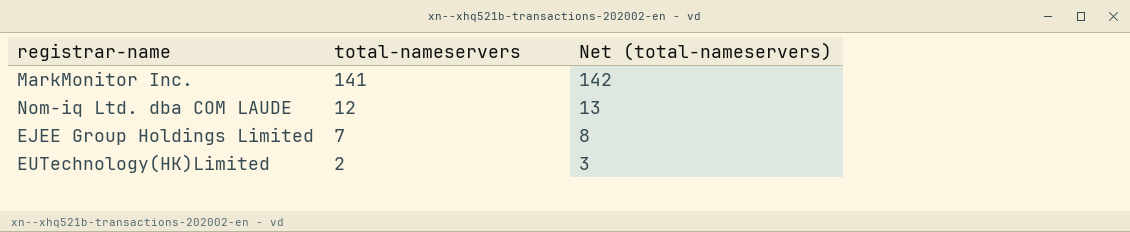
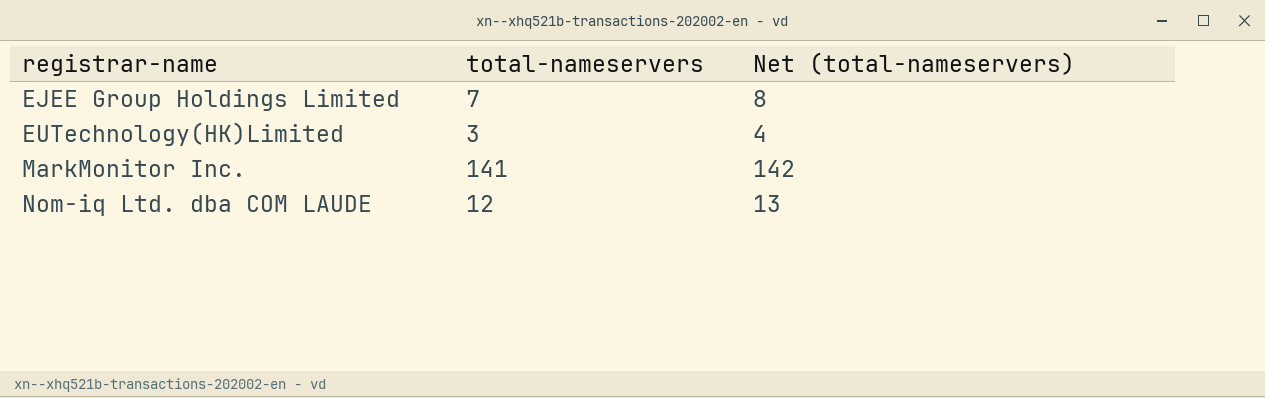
row order: total-nameservers descending -> registrar-name ascending
EUTechnology(HK)Limited | total-nameservers: 2 -> 3
EUTechnology(HK)Limited | Net (total-nameservers): 3 -> 4

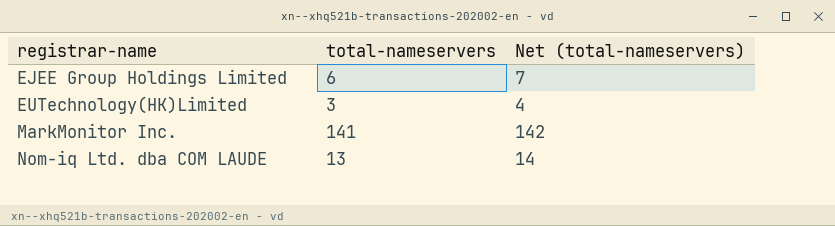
EJEE Group Holdings Limited | total-nameservers: 7 -> 6
EJEE Group Holdings Limited | Net (total-nameservers): 8 -> 7
Nom-iq Ltd. dba COM LAUDE | total-nameservers: 12 -> 13
Nom-iq Ltd. dba COM LAUDE | Net (total-nameservers): 13 -> 14

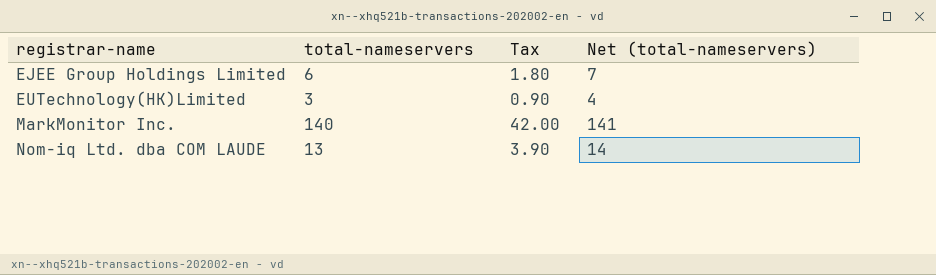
column Tax | formula: none -> [total-nameservers] * 0.3
MarkMonitor Inc. | total-nameservers: 141 -> 140
MarkMonitor Inc. | Net (total-nameservers): 142 -> 141

